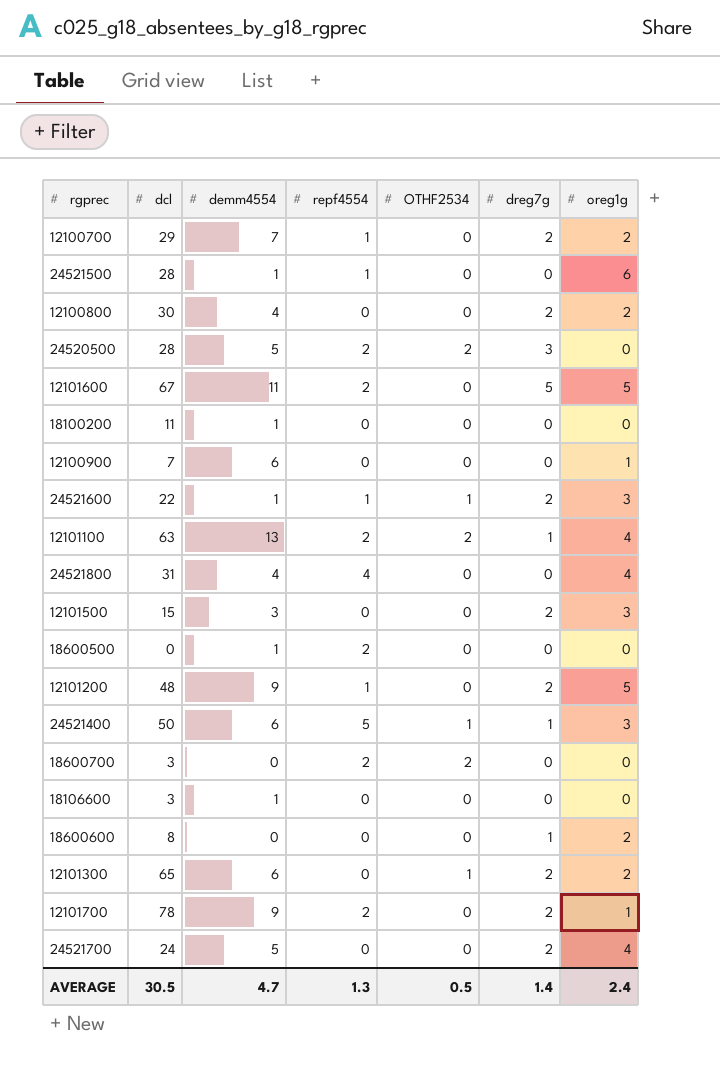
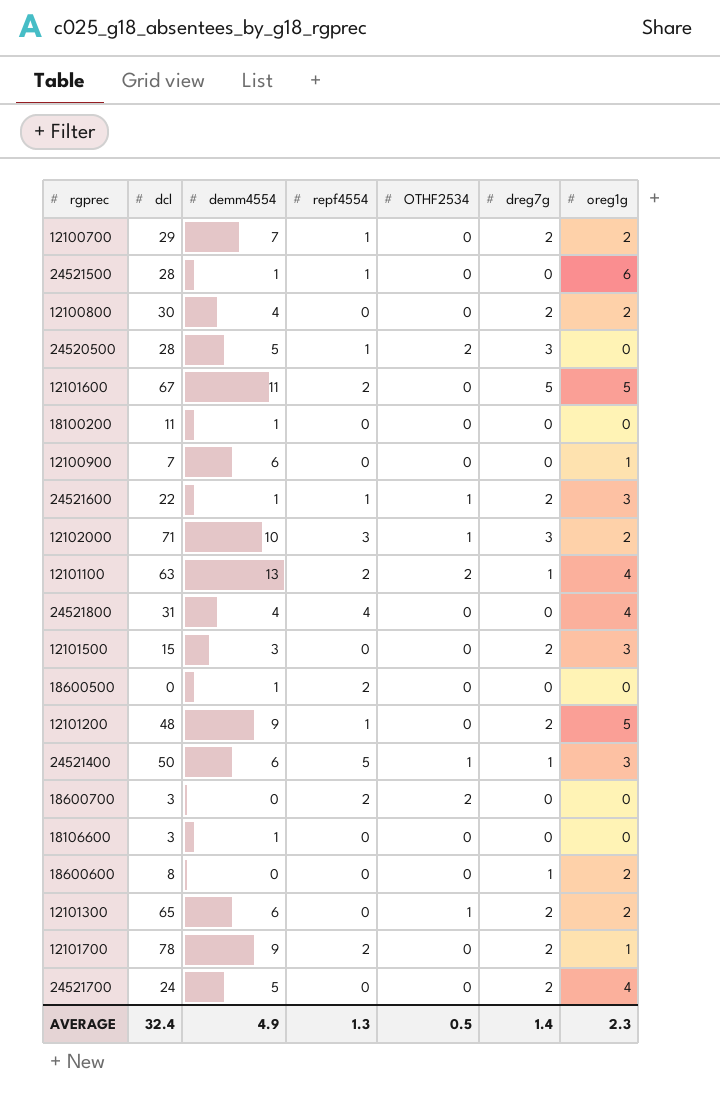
24520500 | repf4554: 2 -> 1
row 12102000: none -> 71 | 10 | 3 | 1 | 3 | 2
AVERAGE | dcl: 30.5 -> 32.4
AVERAGE | demm4554: 4.7 -> 4.9
AVERAGE | oreg1g: 2.4 -> 2.3

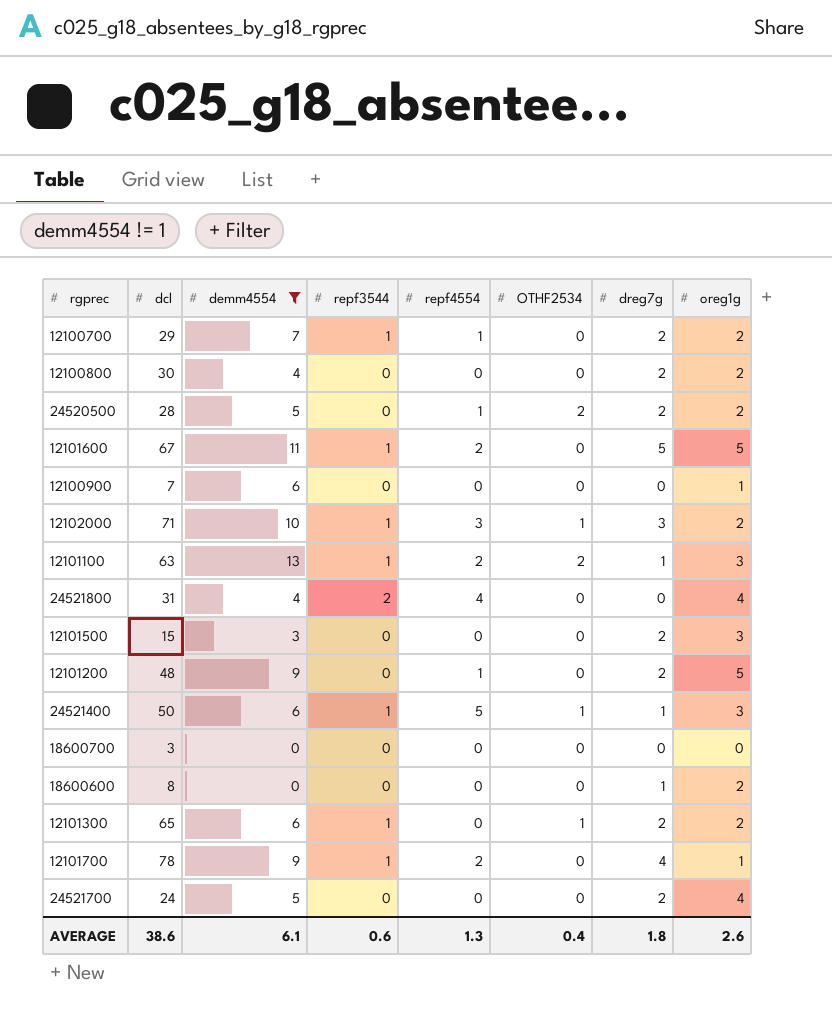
filter: none -> demm4554 != 1
column repf3544 | position: none -> 4
24520500 | dreg7g: 3 -> 2
24520500 | oreg1g: 0 -> 2
12101100 | oreg1g: 4 -> 3
18600700 | repf4554: 2 -> 0
18600700 | OTHF2534: 2 -> 0
12101700 | dreg7g: 2 -> 4
AVERAGE | dcl: 32.4 -> 38.6
AVERAGE | demm4554: 4.9 -> 6.1
AVERAGE | OTHF2534: 0.5 -> 0.4
AVERAGE | dreg7g: 1.4 -> 1.8
AVERAGE | oreg1g: 2.3 -> 2.6

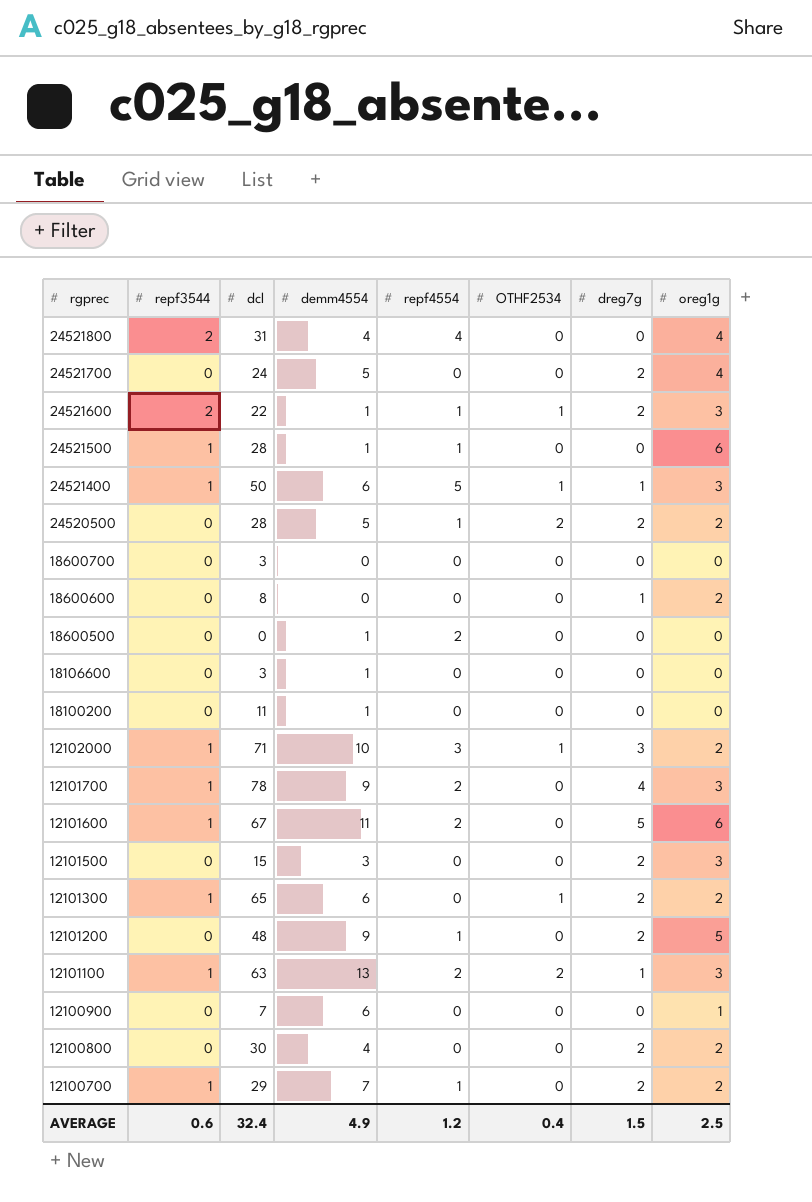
filter: demm4554 != 1 -> none
row order: none -> rgprec descending
column repf3544 | position: 4 -> 2
12101700 | oreg1g: 1 -> 3
12101600 | oreg1g: 5 -> 6
AVERAGE | dcl: 38.6 -> 32.4
AVERAGE | demm4554: 6.1 -> 4.9
AVERAGE | repf4554: 1.3 -> 1.2
AVERAGE | dreg7g: 1.8 -> 1.5
AVERAGE | oreg1g: 2.6 -> 2.5

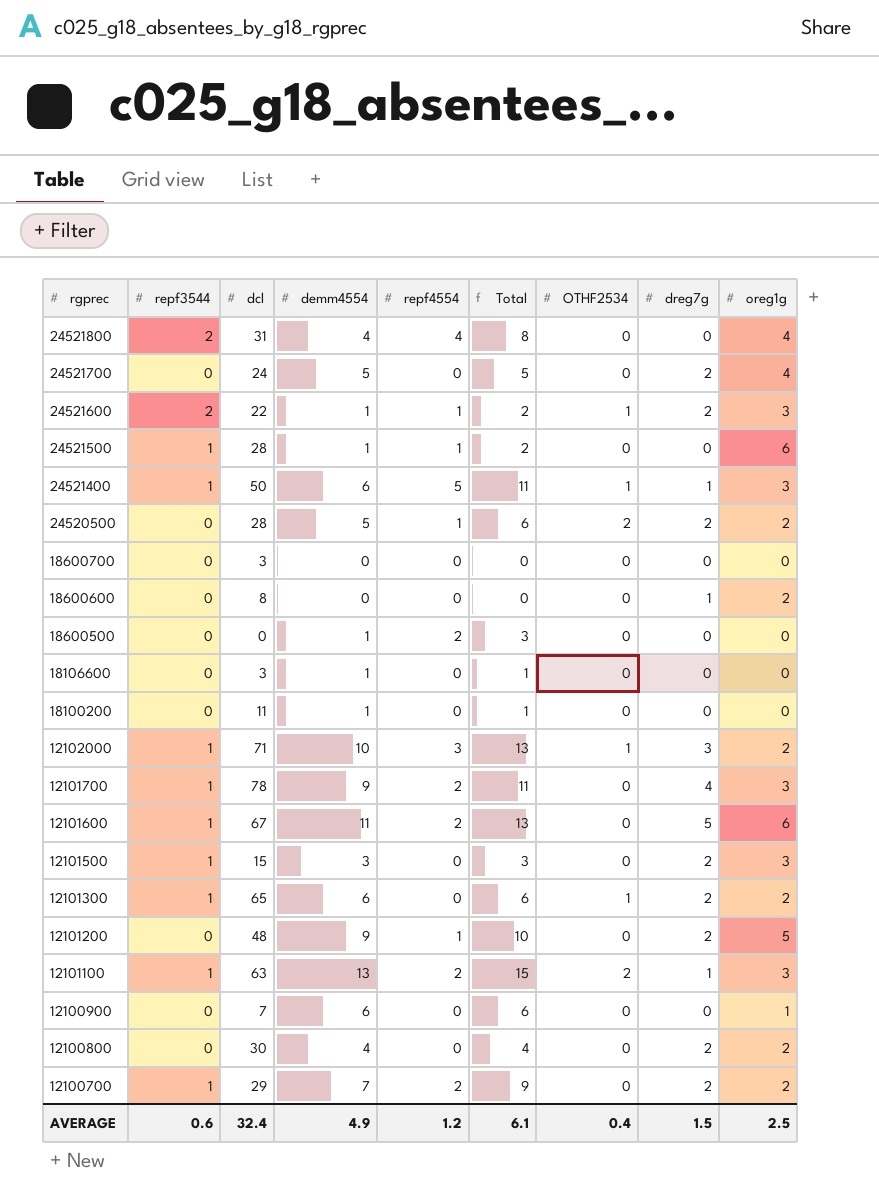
column Total | formula: none -> [demm4554] + [repf4554]
12101500 | repf3544: 0 -> 1
12100700 | repf4554: 1 -> 2

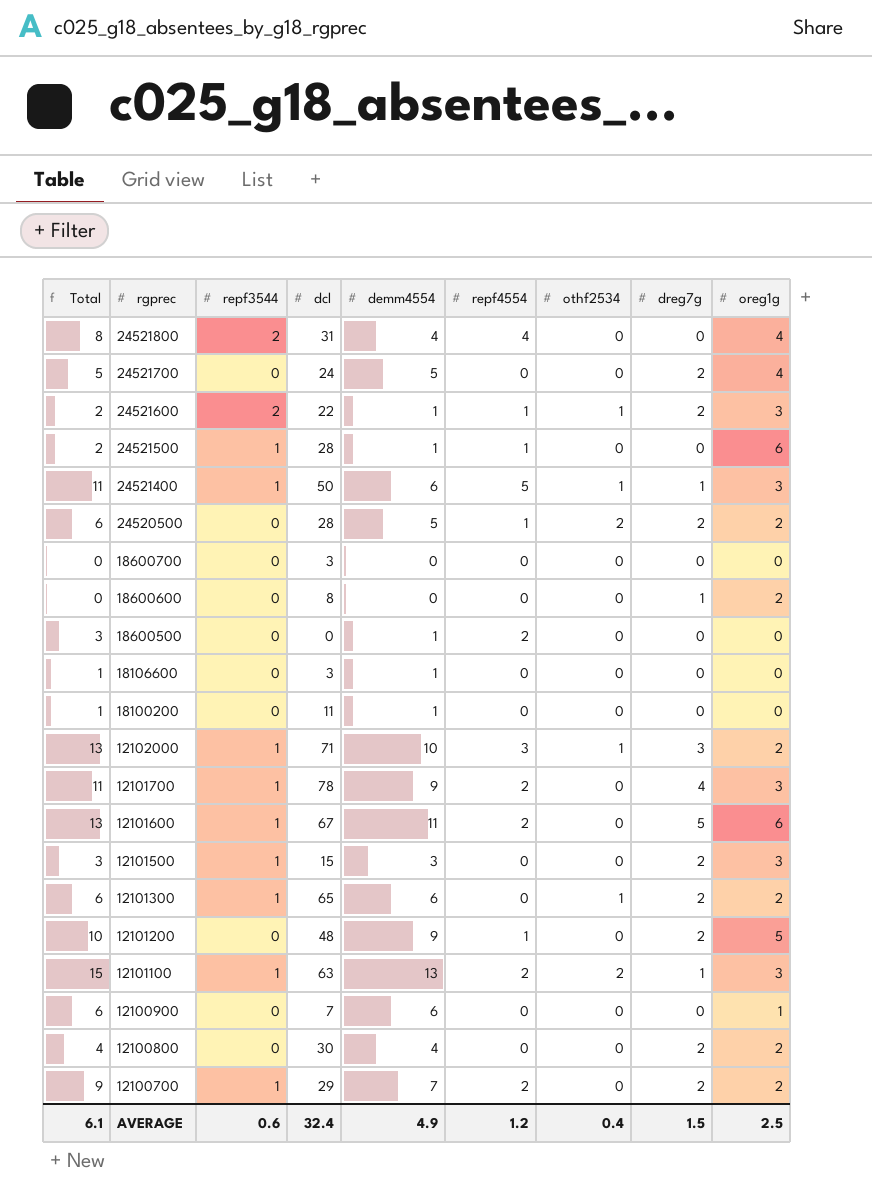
column Total | position: 6 -> 1
column name: OTHF2534 -> othf2534

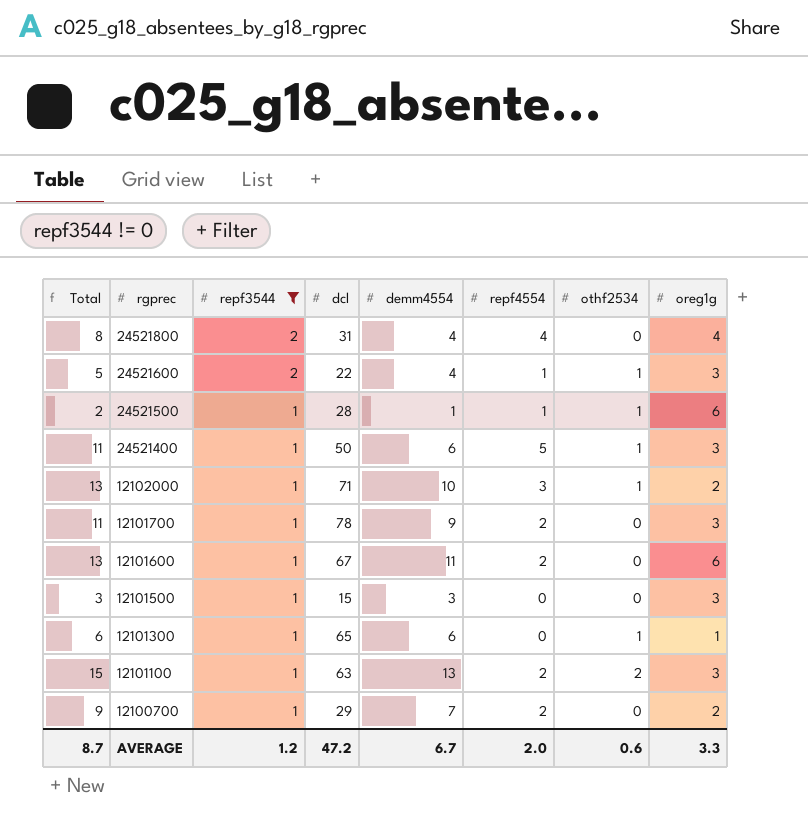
filter: none -> repf3544 != 0
column dreg7g | position: 8 -> none
24521600 | Total: 2 -> 5
24521600 | demm4554: 1 -> 4
24521500 | othf2534: 0 -> 1
12101300 | oreg1g: 2 -> 1
AVERAGE | Total: 6.1 -> 8.7
AVERAGE | repf3544: 0.6 -> 1.2
AVERAGE | dcl: 32.4 -> 47.2
AVERAGE | demm4554: 4.9 -> 6.7
AVERAGE | repf4554: 1.2 -> 2.0
AVERAGE | othf2534: 0.4 -> 0.6
AVERAGE | oreg1g: 2.5 -> 3.3

